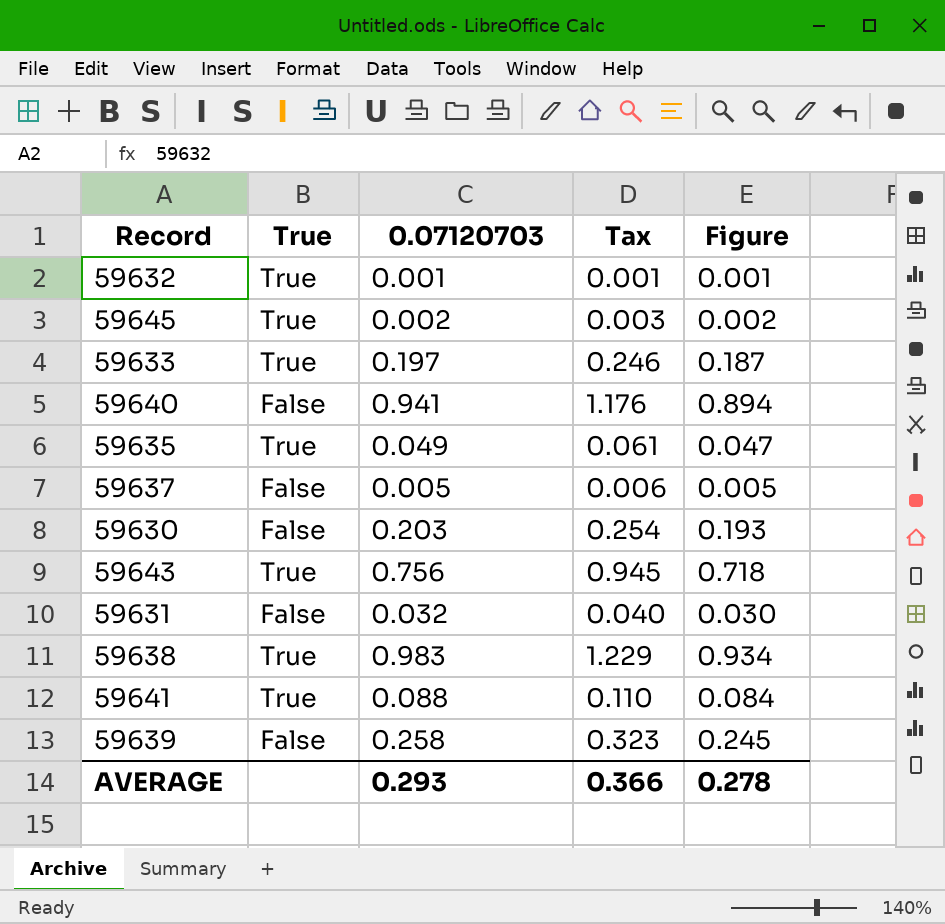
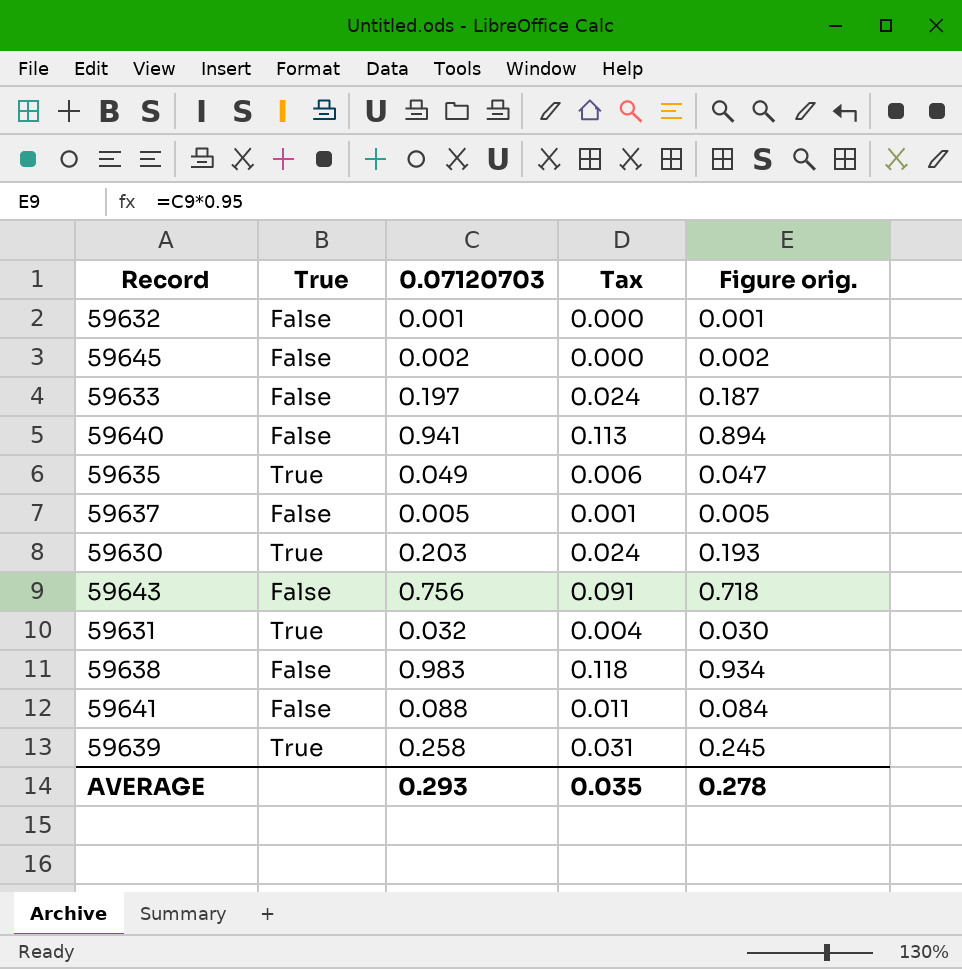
column Tax | formula: [0.07120703] * 1.25 -> [0.07120703] * 0.12
column name: Figure -> Figure orig.
59632 | True: True -> False
59645 | True: True -> False
59633 | True: True -> False
59630 | True: False -> True
59643 | True: True -> False
59631 | True: False -> True
59638 | True: True -> False
59641 | True: True -> False
59639 | True: False -> True
AVERAGE | Tax: 0.366 -> 0.035

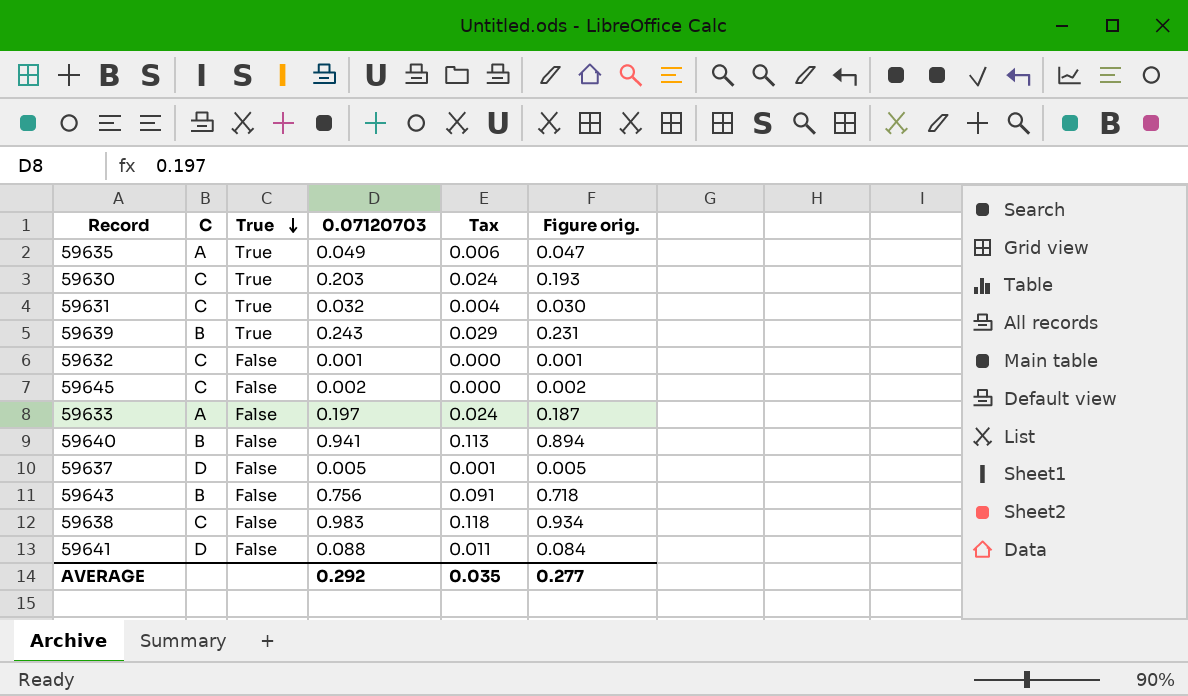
row order: none -> True descending
column C | position: none -> 2
59639 | 0.07120703: 0.258 -> 0.243
59639 | Tax: 0.031 -> 0.029
59639 | Figure orig.: 0.245 -> 0.231
AVERAGE | 0.07120703: 0.293 -> 0.292
AVERAGE | Figure orig.: 0.278 -> 0.277

